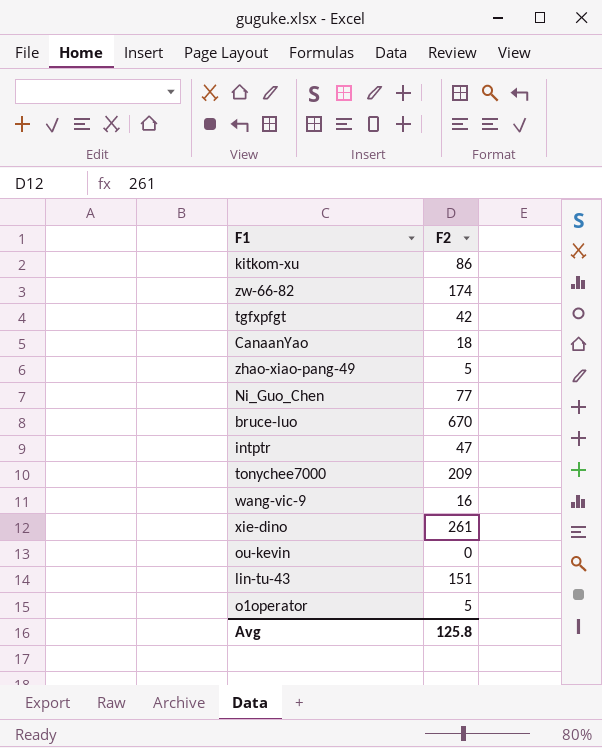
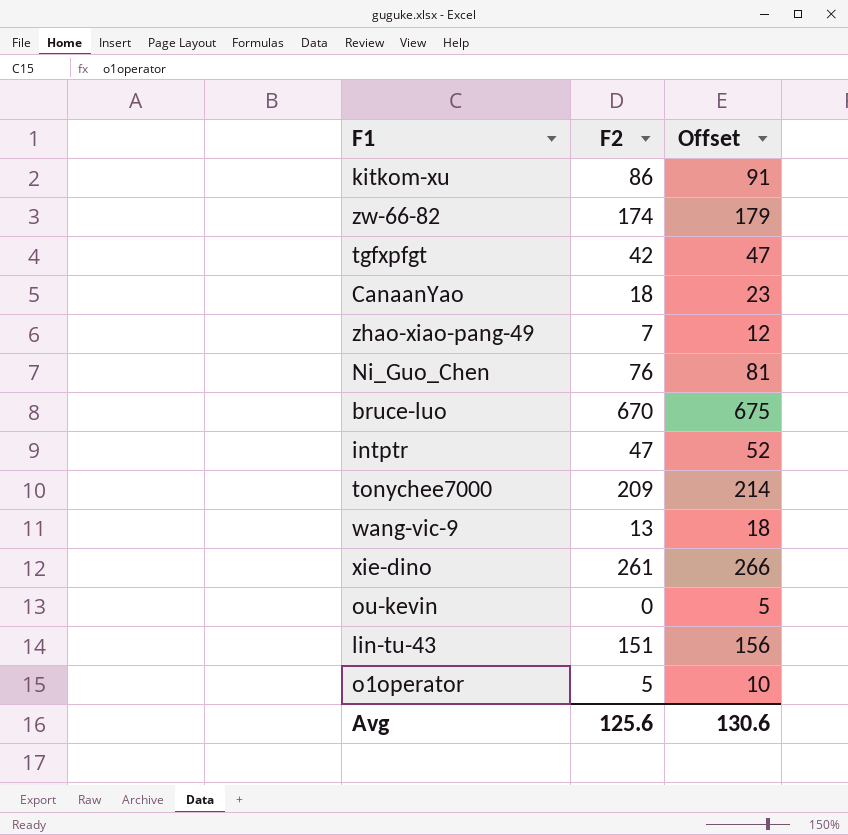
column Offset | formula: none -> [F2] + 5
zhao-xiao-pang-49 | F2: 5 -> 7
Ni_Guo_Chen | F2: 77 -> 76
wang-vic-9 | F2: 16 -> 13
Avg | F2: 125.8 -> 125.6

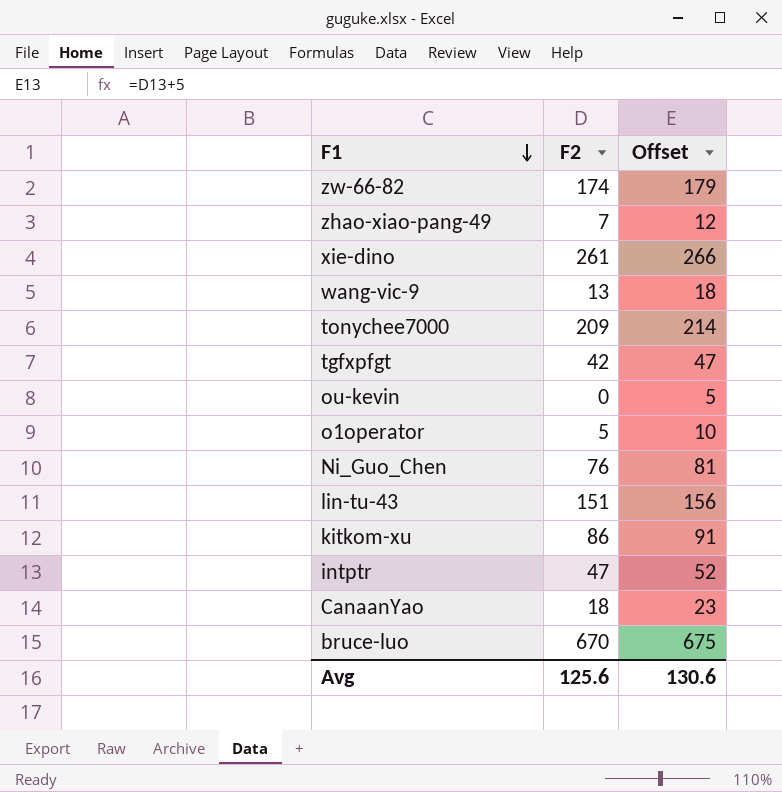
row order: none -> F1 descending

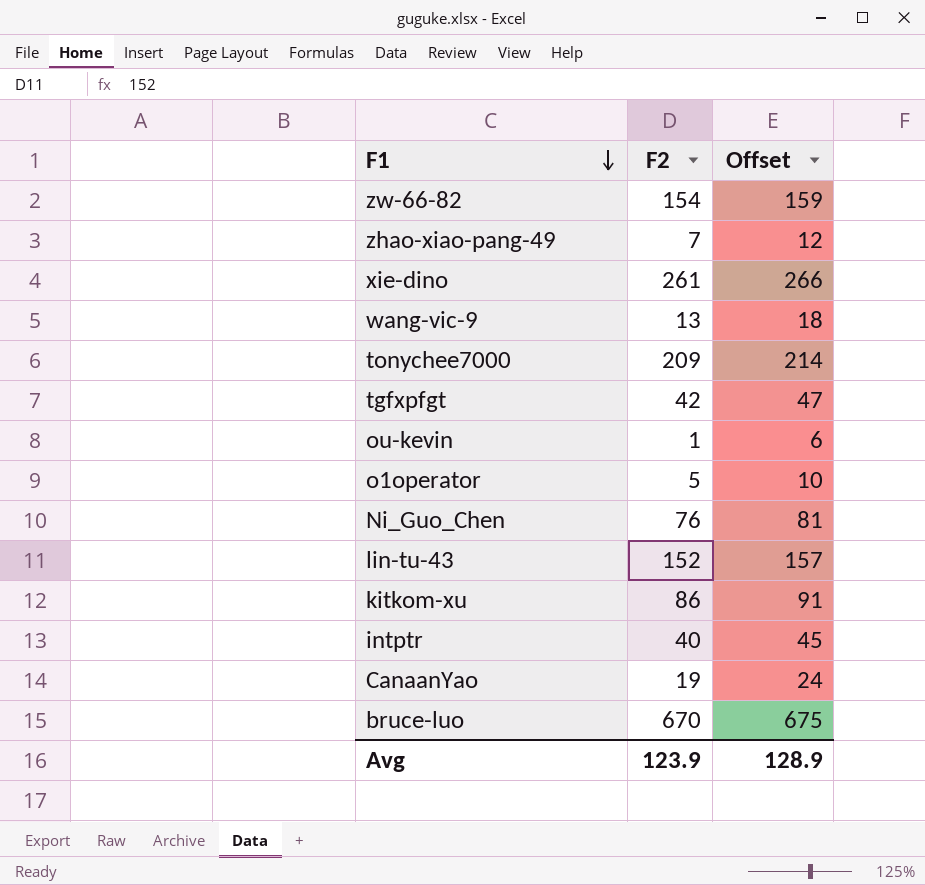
zw-66-82 | F2: 174 -> 154
zw-66-82 | Offset: 179 -> 159
ou-kevin | F2: 0 -> 1
ou-kevin | Offset: 5 -> 6
lin-tu-43 | F2: 151 -> 152
lin-tu-43 | Offset: 156 -> 157
intptr | F2: 47 -> 40
intptr | Offset: 52 -> 45
CanaanYao | F2: 18 -> 19
CanaanYao | Offset: 23 -> 24
Avg | F2: 125.6 -> 123.9
Avg | Offset: 130.6 -> 128.9

